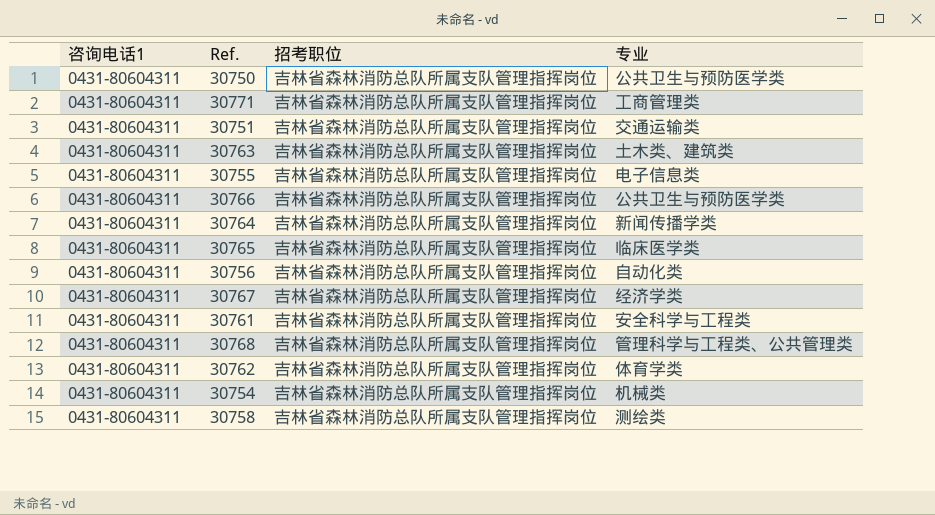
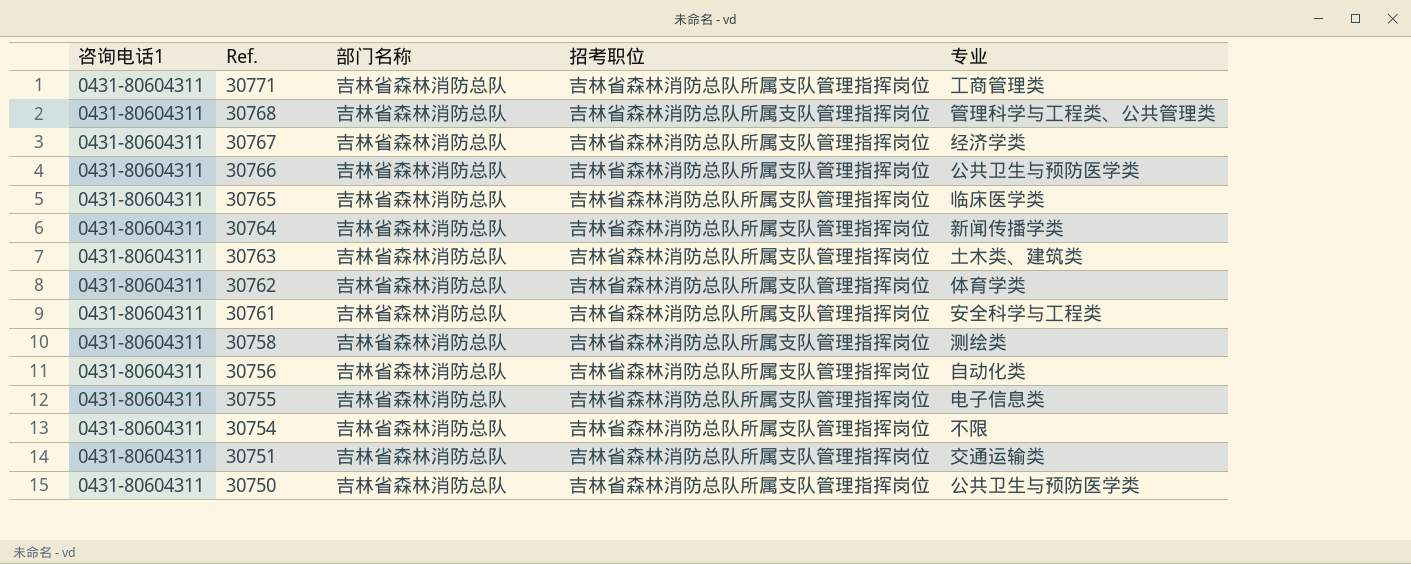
row order: none -> Ref. descending
column 部门名称 | position: none -> 3
30754 | 专业: 机械类 -> 不限

